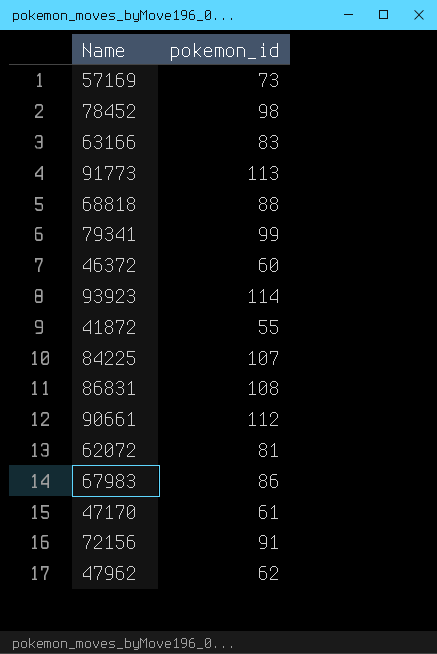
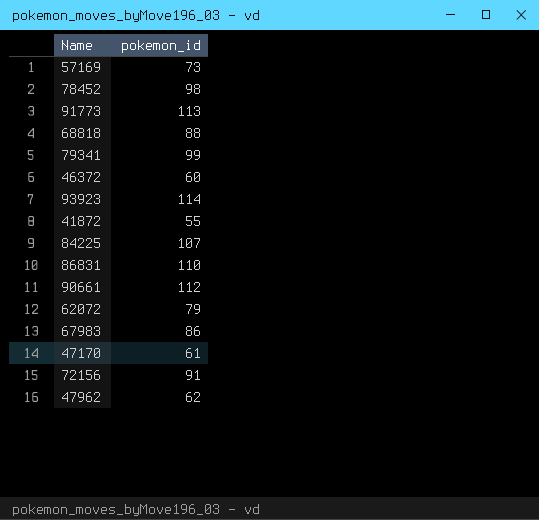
row 63166: 83 -> none
86831 | pokemon_id: 108 -> 110
62072 | pokemon_id: 81 -> 79

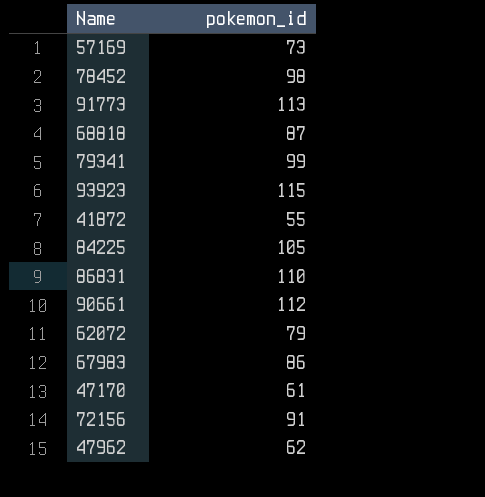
row 46372: 60 -> none
68818 | pokemon_id: 88 -> 87
93923 | pokemon_id: 114 -> 115
84225 | pokemon_id: 107 -> 105

